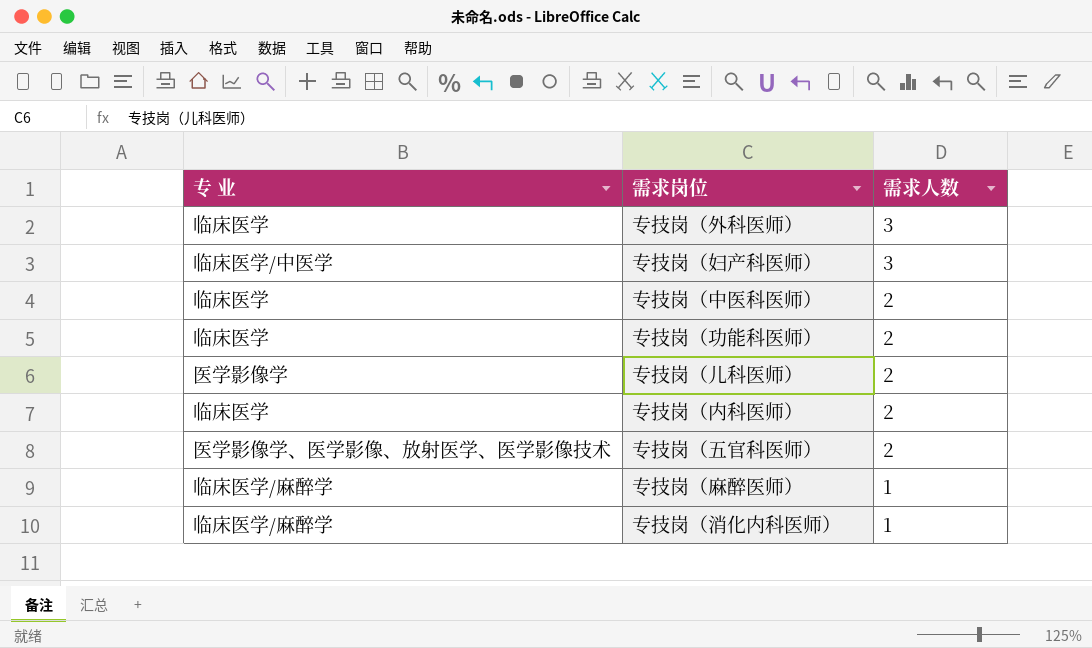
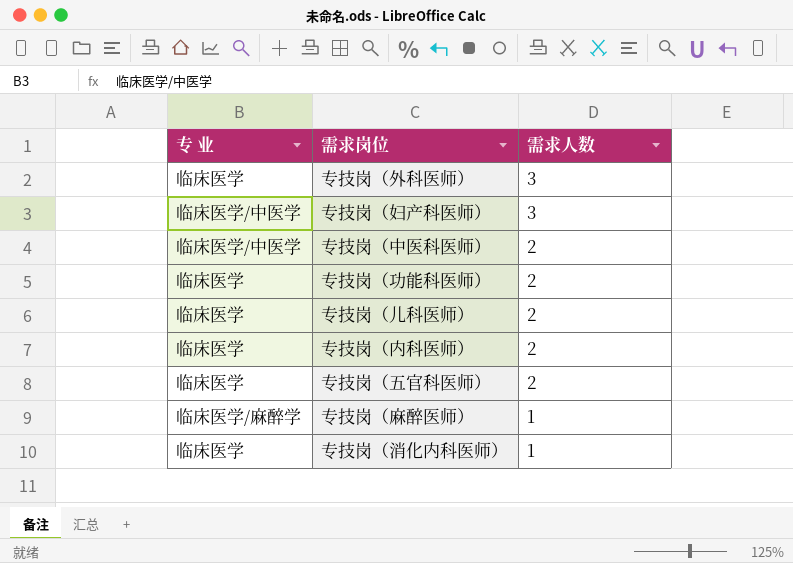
专技岗（中医科医师） | 专 业: 临床医学 -> 临床医学/中医学
专技岗（儿科医师） | 专 业: 医学影像学 -> 临床医学
专技岗（五官科医师） | 专 业: 医学影像学、医学影像、放射医学、医学影像技术 -> 临床医学
专技岗（消化内科医师） | 专 业: 临床医学/麻醉学 -> 临床医学

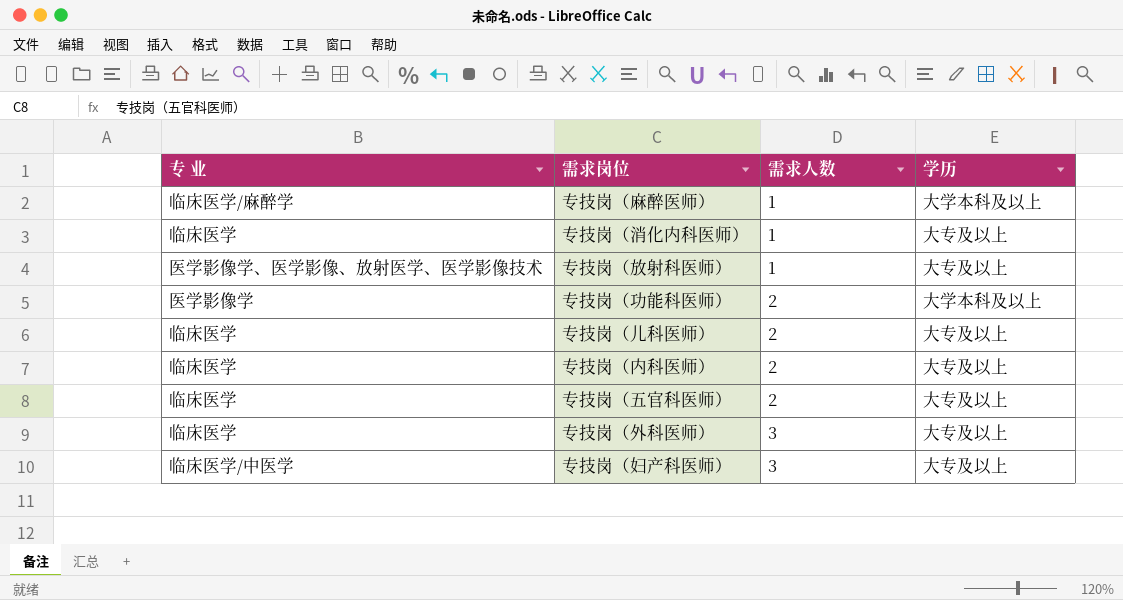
row order: 需求人数 descending -> 需求人数 ascending
column 学历 | position: none -> 4
row 专技岗（中医科医师）: 临床医学/中医学 | 2 -> none
row 专技岗（放射科医师）: none -> 医学影像学、医学影像、放射医学、医学影像技术 | 1 | 大专及以上
专技岗（功能科医师） | 专 业: 临床医学 -> 医学影像学

